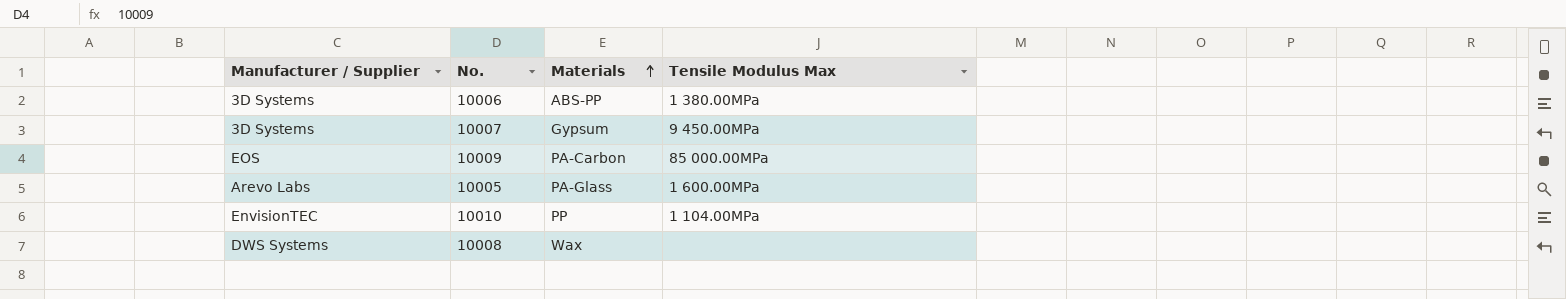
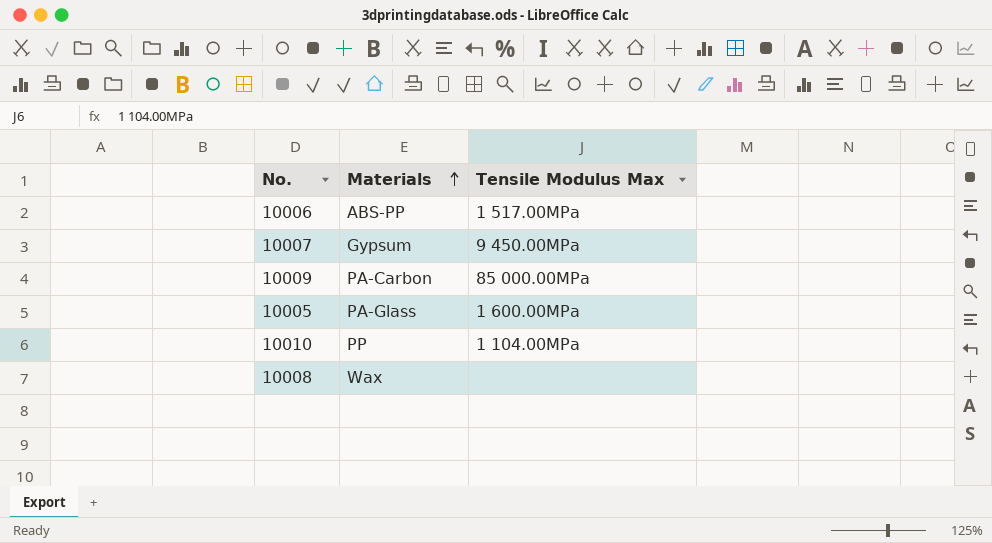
column Manufacturer / Supplier | position: 1 -> none
10006 | Tensile Modulus Max: 1 380.00MPa -> 1 517.00MPa

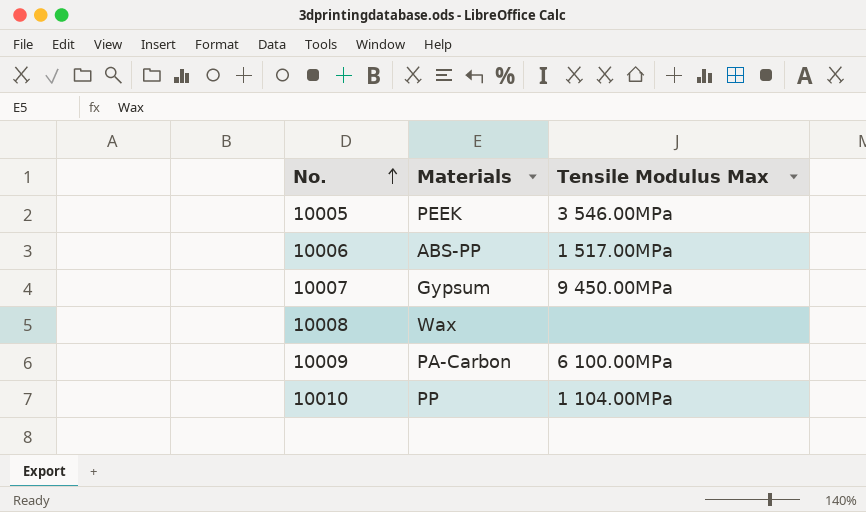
row order: Materials ascending -> No. ascending
10005 | Materials: PA-Glass -> PEEK
10005 | Tensile Modulus Max: 1 600.00MPa -> 3 546.00MPa
10009 | Tensile Modulus Max: 85 000.00MPa -> 6 100.00MPa

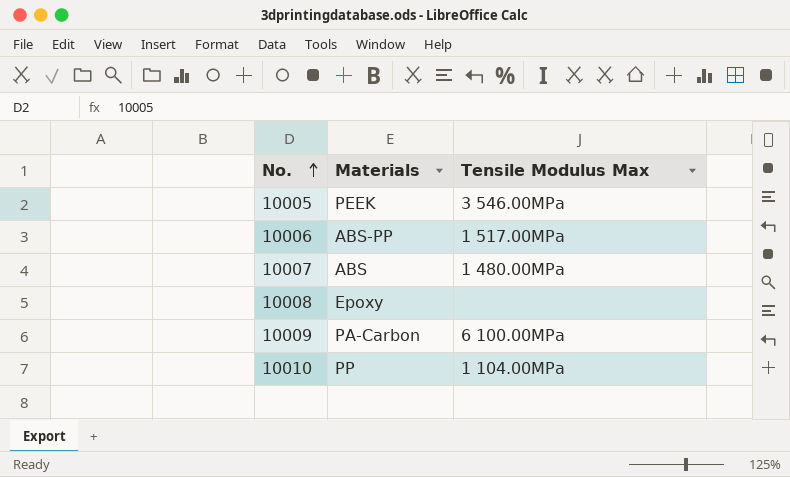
10007 | Materials: Gypsum -> ABS
10007 | Tensile Modulus Max: 9 450.00MPa -> 1 480.00MPa
10008 | Materials: Wax -> Epoxy

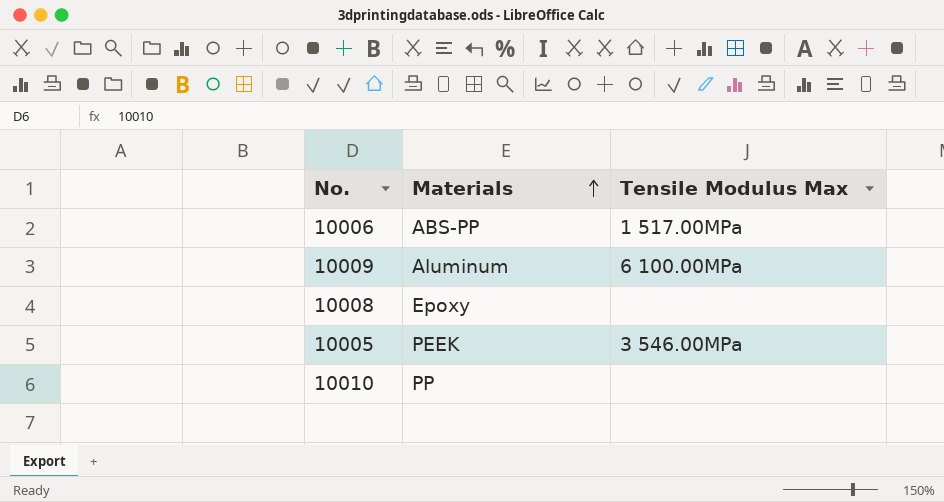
row order: No. ascending -> Materials ascending
row 10007: ABS | 1 480.00MPa -> none
10009 | Materials: PA-Carbon -> Aluminum
10010 | Tensile Modulus Max: 1 104.00MPa -> none

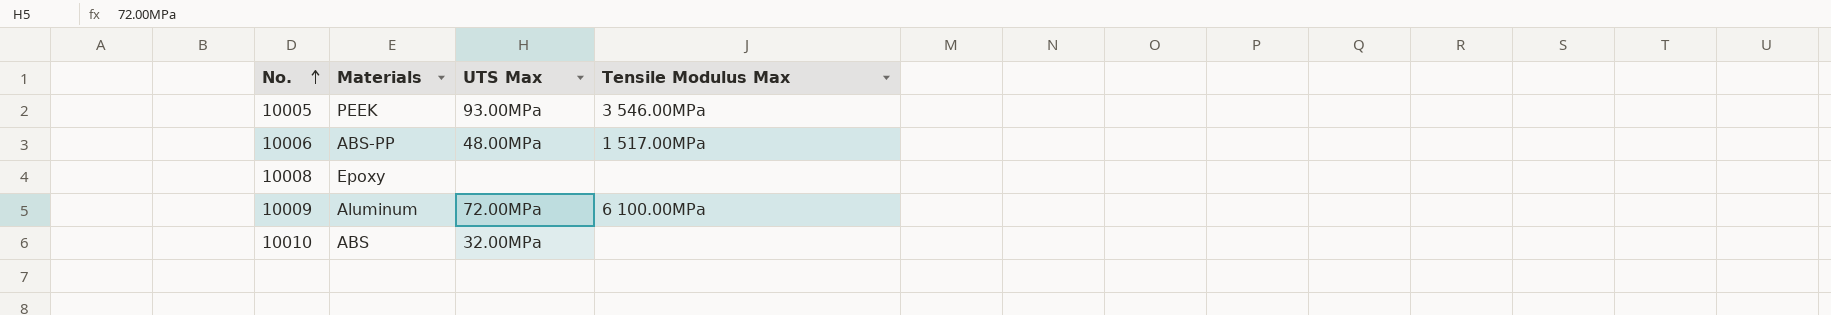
row order: Materials ascending -> No. ascending
column UTS Max | position: none -> 3
10010 | Materials: PP -> ABS

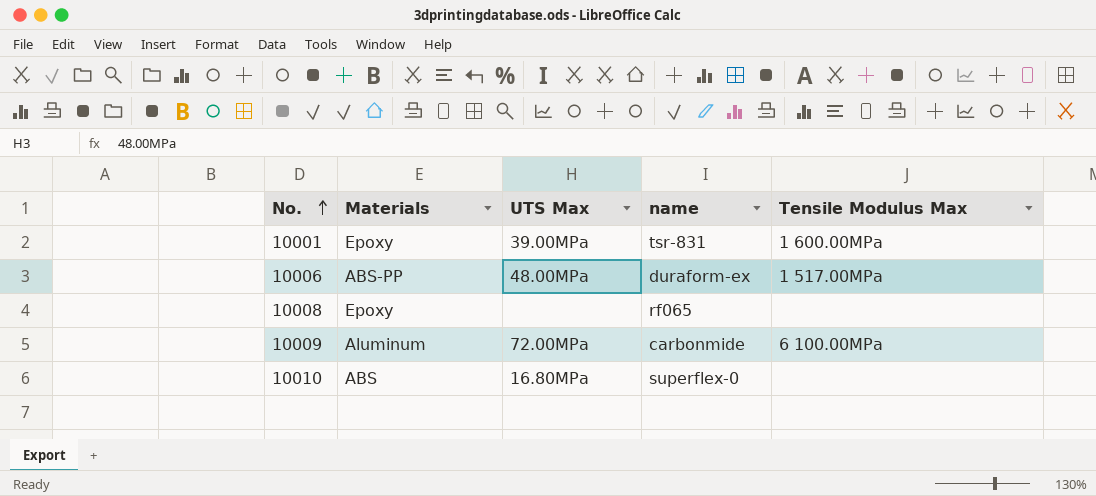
column name | position: none -> 4
row 10005: PEEK | 93.00MPa | 3 546.00MPa -> none
row 10001: none -> Epoxy | 39.00MPa | tsr-831 | 1 600.00MPa
10010 | UTS Max: 32.00MPa -> 16.80MPa

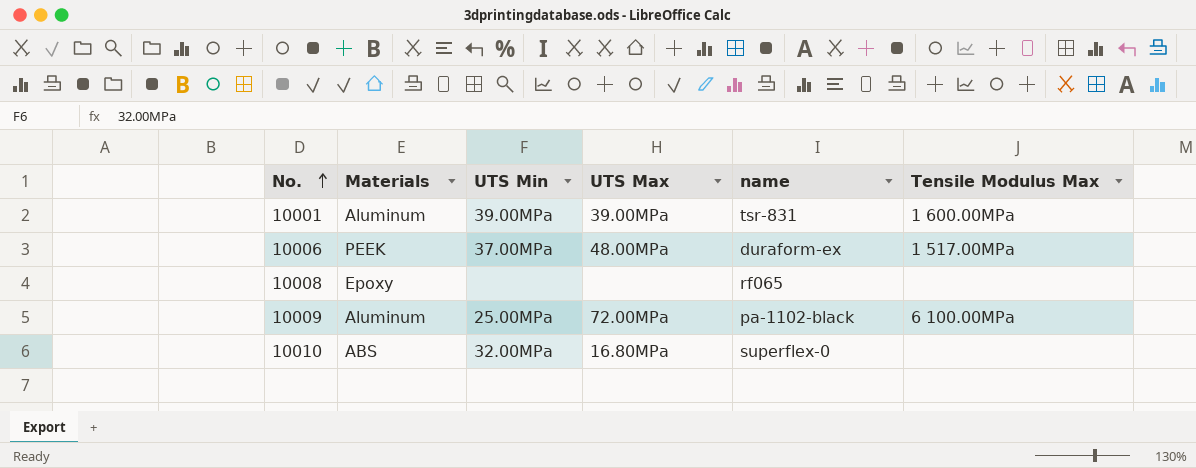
column UTS Min | position: none -> 3
10001 | Materials: Epoxy -> Aluminum
10006 | Materials: ABS-PP -> PEEK
10009 | name: carbonmide -> pa-1102-black

